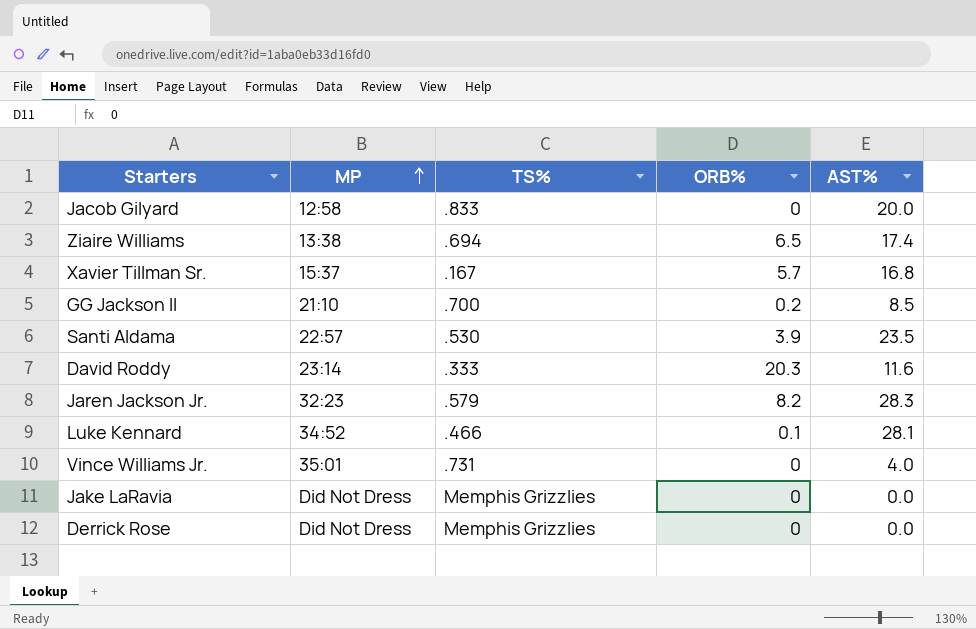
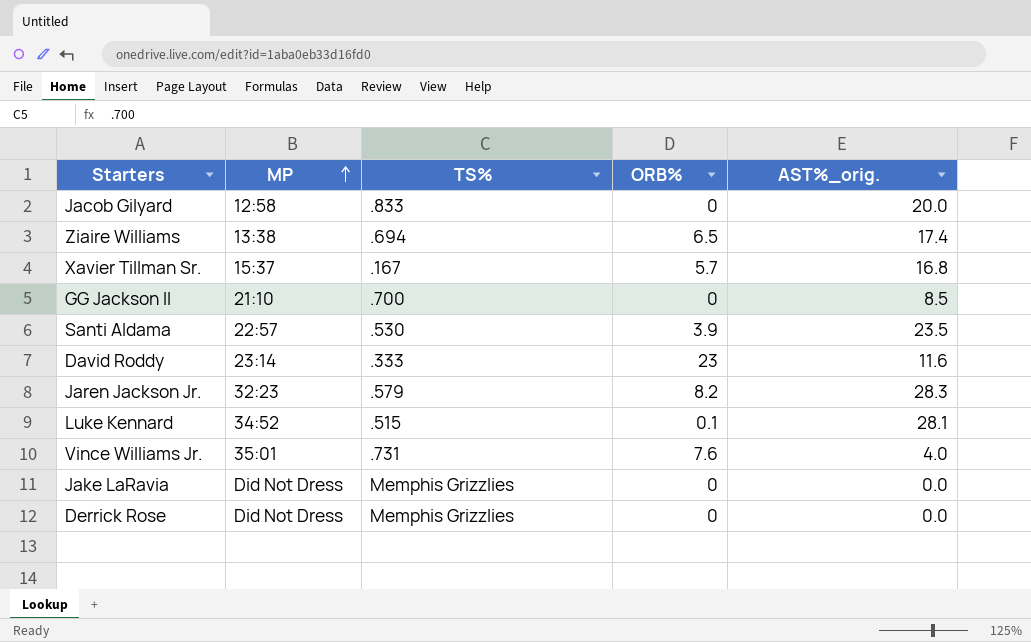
column name: AST% -> AST%_orig.
GG Jackson II | ORB%: 0.2 -> 0
David Roddy | ORB%: 20.3 -> 23
Luke Kennard | TS%: .466 -> .515
Vince Williams Jr. | ORB%: 0 -> 7.6

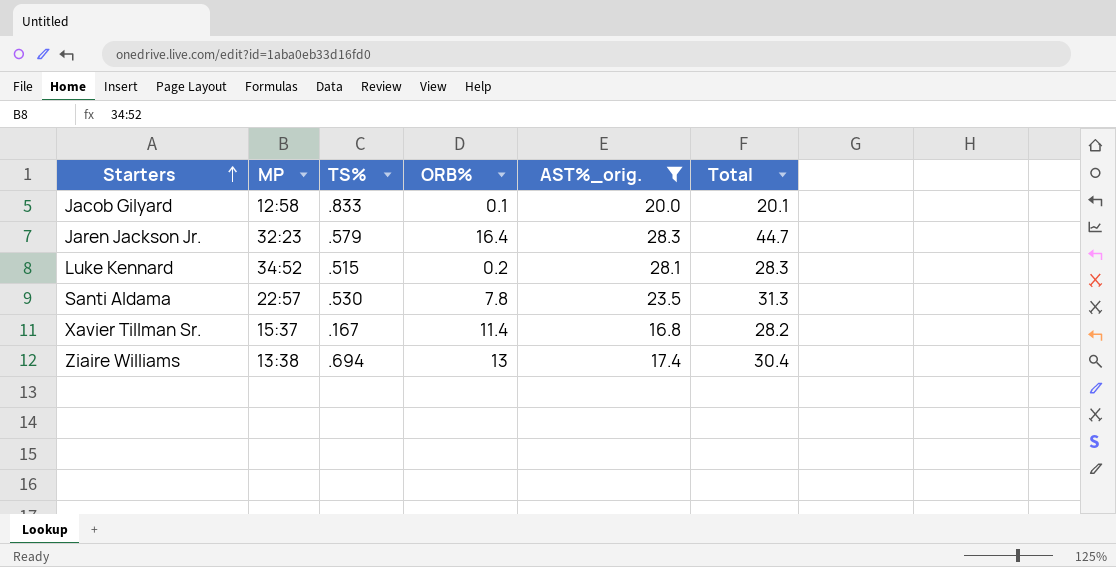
filter: none -> AST%_orig. >= 16.8
row order: MP ascending -> Starters ascending
column Total | formula: none -> [ORB%] + [AST%_orig.]
Jacob Gilyard | ORB%: 0 -> 0.1
Jaren Jackson Jr. | ORB%: 8.2 -> 16.4
Luke Kennard | ORB%: 0.1 -> 0.2
Santi Aldama | ORB%: 3.9 -> 7.8
Xavier Tillman Sr. | ORB%: 5.7 -> 11.4
Ziaire Williams | ORB%: 6.5 -> 13

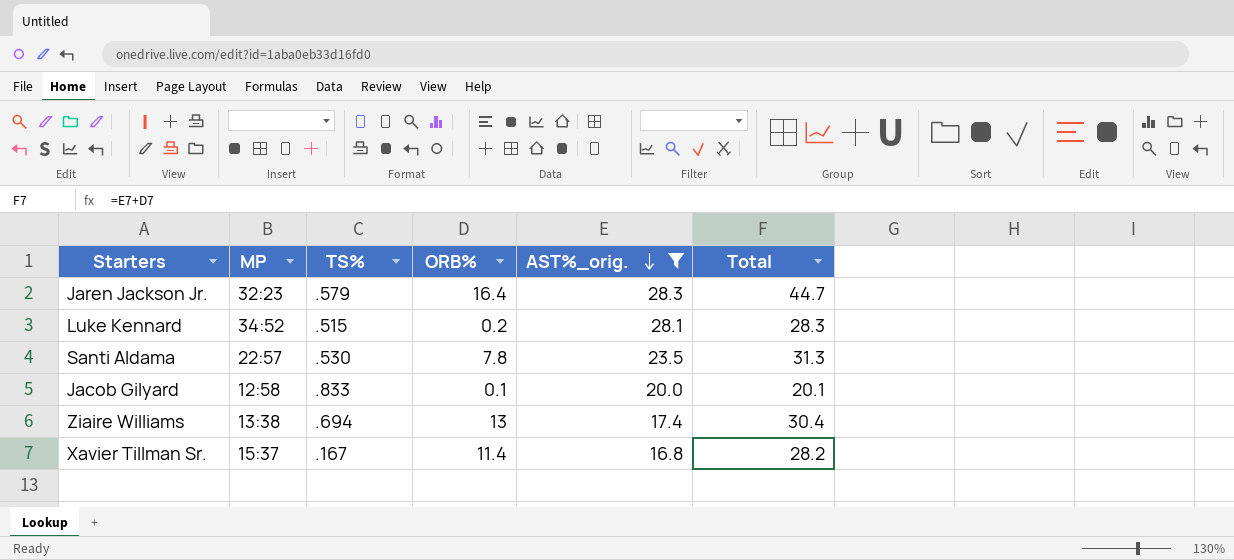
row order: Starters ascending -> AST%_orig. descending

